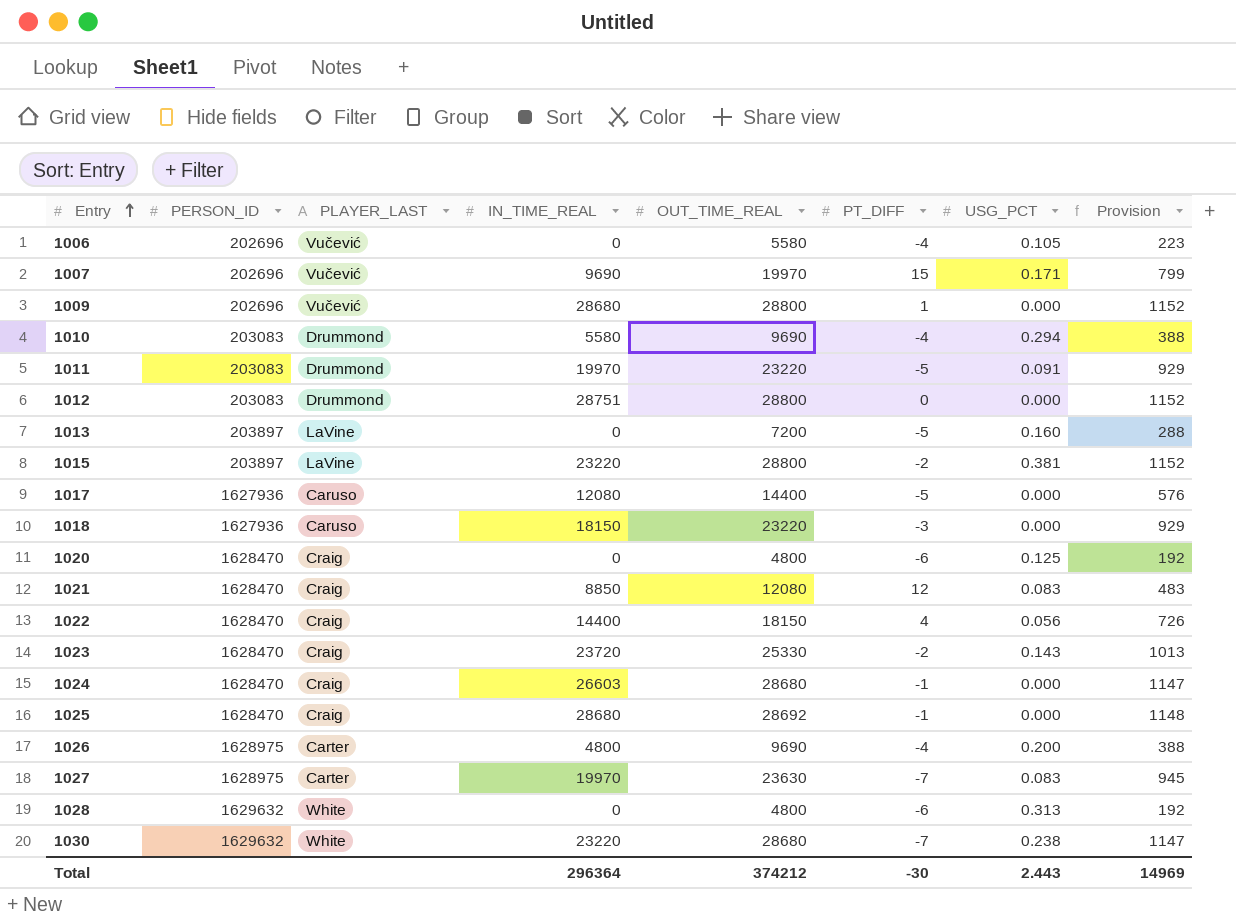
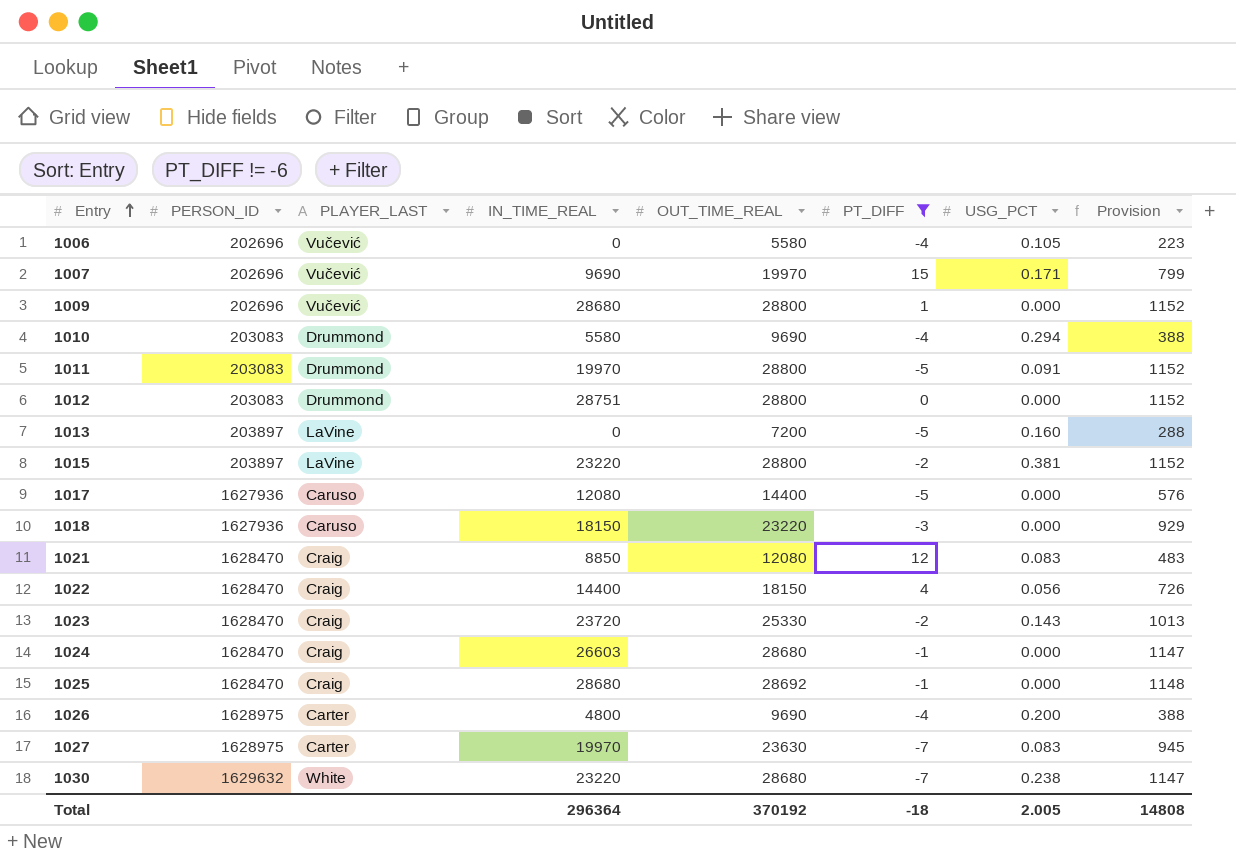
filter: none -> PT_DIFF != -6
1011 | OUT_TIME_REAL: 23220 -> 28800
1011 | Provision: 929 -> 1152
Total | OUT_TIME_REAL: 374212 -> 370192
Total | PT_DIFF: -30 -> -18
Total | USG_PCT: 2.443 -> 2.005
Total | Provision: 14969 -> 14808

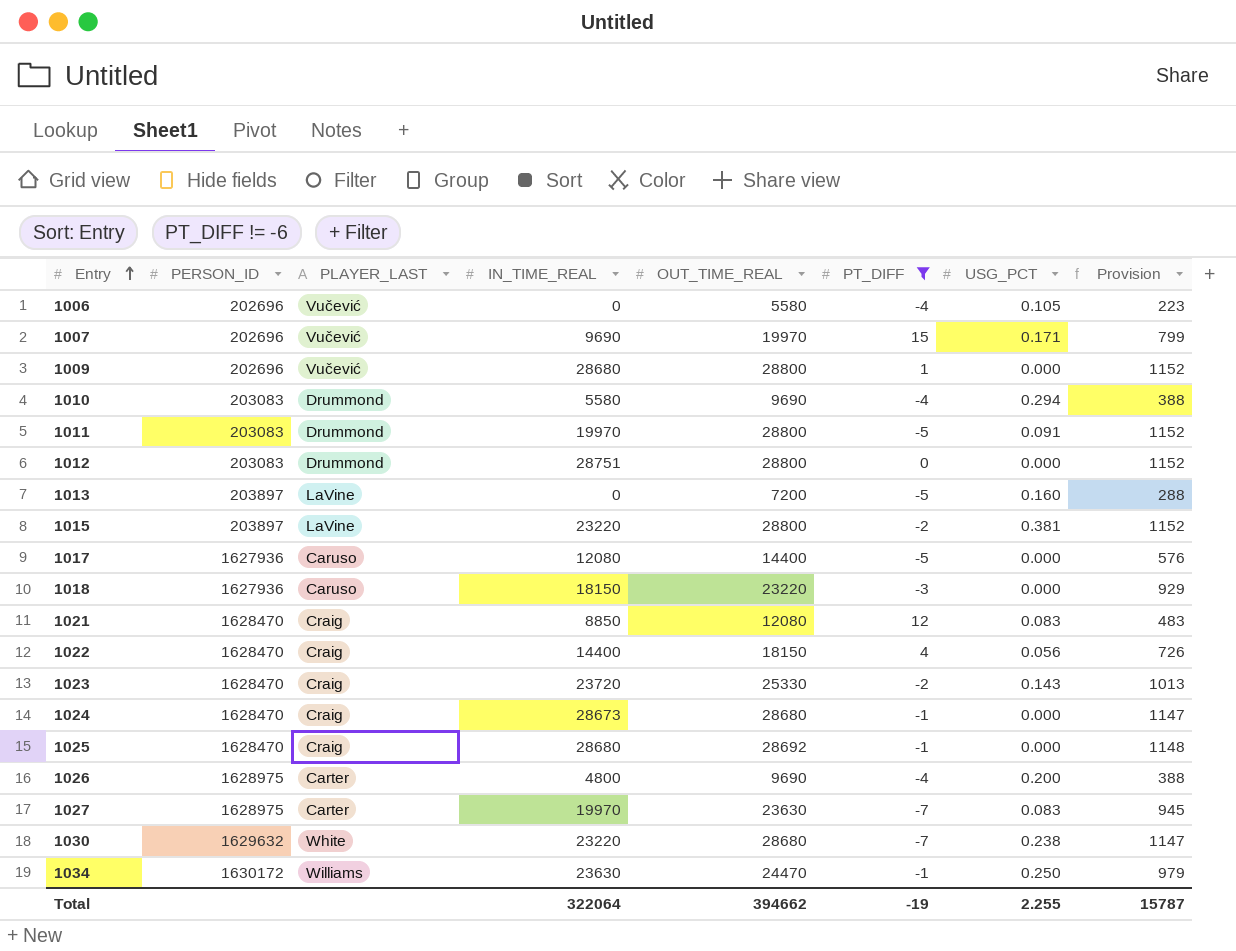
1024 | IN_TIME_REAL: 26603 -> 28673
row 1034: none -> 1630172 | Williams | 23630 | 24470 | -1 | 0.250 | 979
Total | IN_TIME_REAL: 296364 -> 322064
Total | OUT_TIME_REAL: 370192 -> 394662
Total | PT_DIFF: -18 -> -19
Total | USG_PCT: 2.005 -> 2.255
Total | Provision: 14808 -> 15787

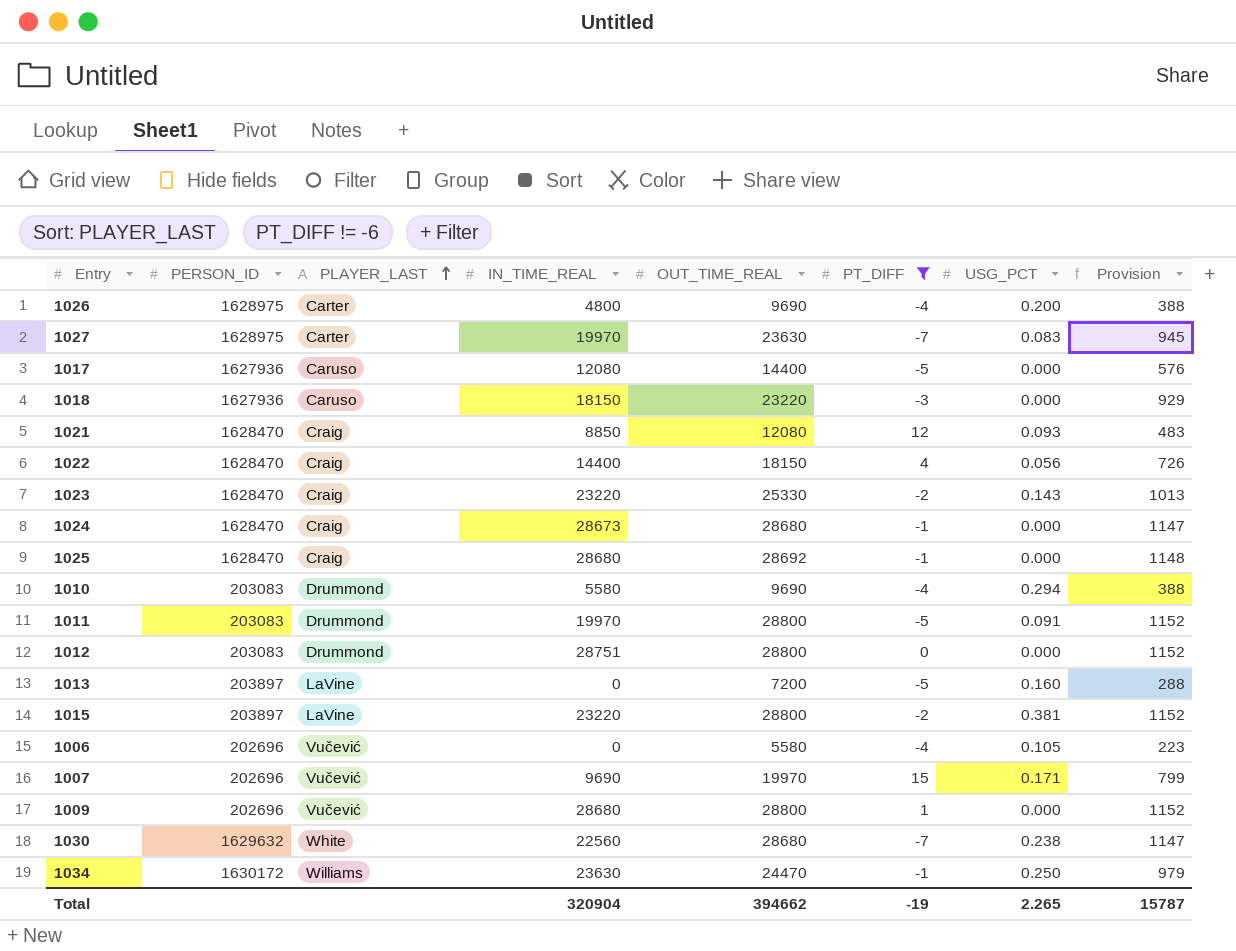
row order: Entry ascending -> PLAYER_LAST ascending
1021 | USG_PCT: 0.083 -> 0.093
1023 | IN_TIME_REAL: 23720 -> 23220
1030 | IN_TIME_REAL: 23220 -> 22560
Total | IN_TIME_REAL: 322064 -> 320904
Total | USG_PCT: 2.255 -> 2.265

